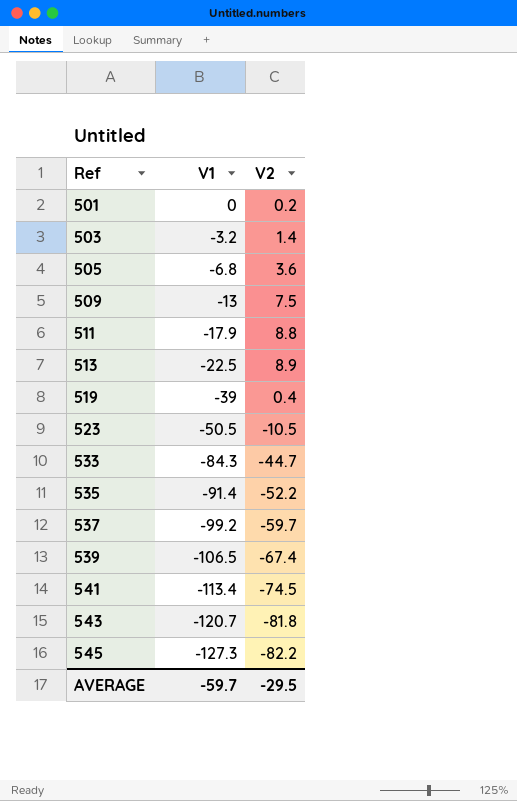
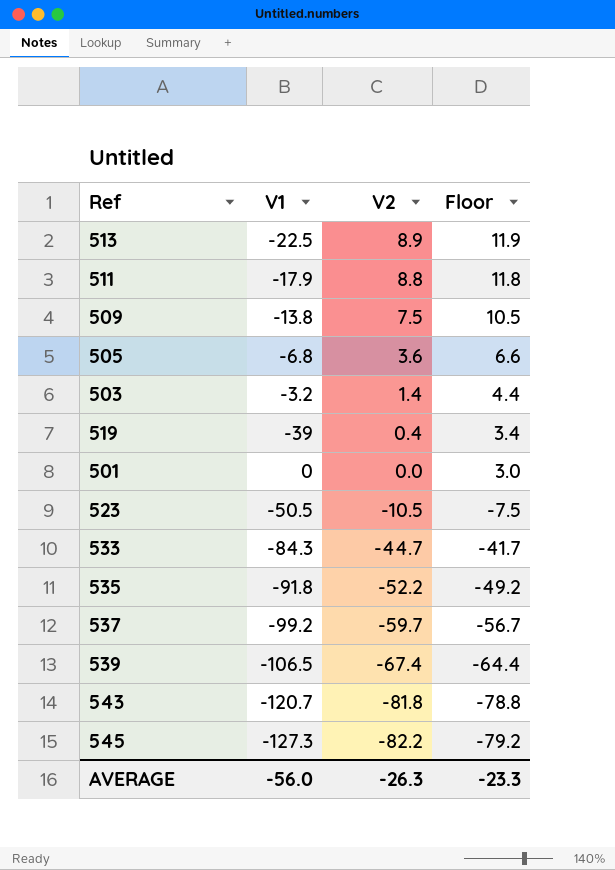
row order: Ref ascending -> V2 descending
column Floor | formula: none -> [V2] + 3
row 541: -113.4 | -74.5 -> none
509 | V1: -13 -> -13.8
501 | V2: 0.2 -> 0.0
535 | V1: -91.4 -> -91.8
AVERAGE | V1: -59.7 -> -56.0
AVERAGE | V2: -29.5 -> -26.3

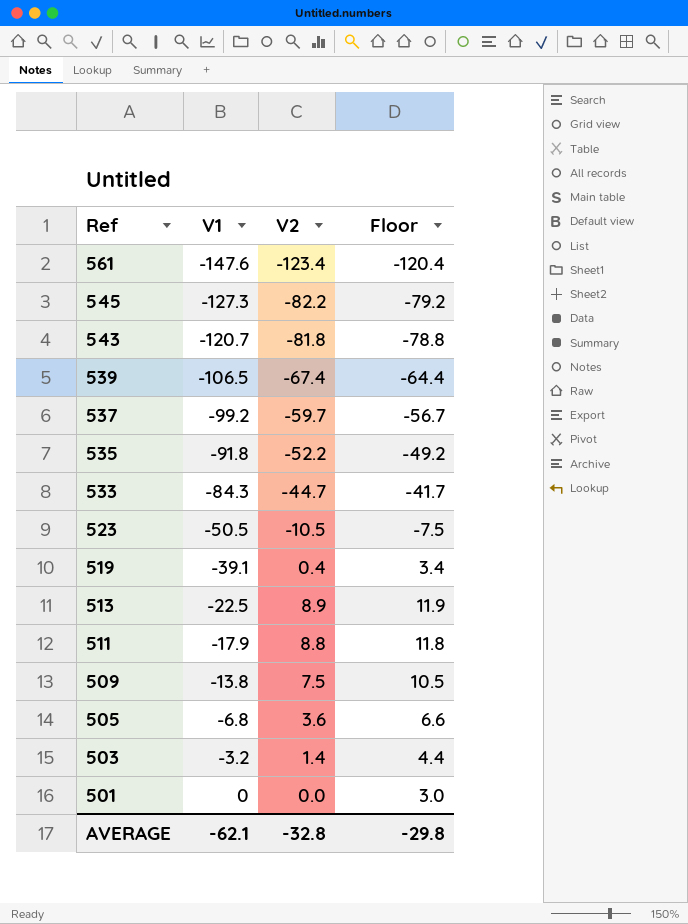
row order: V2 descending -> Ref descending
row 561: none -> -147.6 | -123.4 | -120.4
519 | V1: -39 -> -39.1
AVERAGE | V1: -56.0 -> -62.1
AVERAGE | V2: -26.3 -> -32.8
AVERAGE | Floor: -23.3 -> -29.8

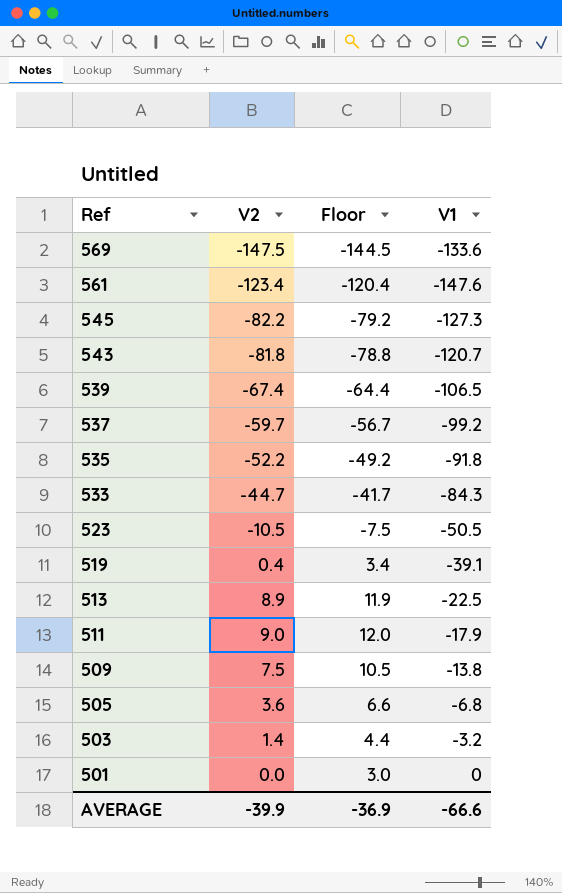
column V1 | position: 2 -> 4
row 569: none -> -147.5 | -144.5 | -133.6
511 | V2: 8.8 -> 9.0
511 | Floor: 11.8 -> 12.0
AVERAGE | V2: -32.8 -> -39.9
AVERAGE | Floor: -29.8 -> -36.9
AVERAGE | V1: -62.1 -> -66.6

